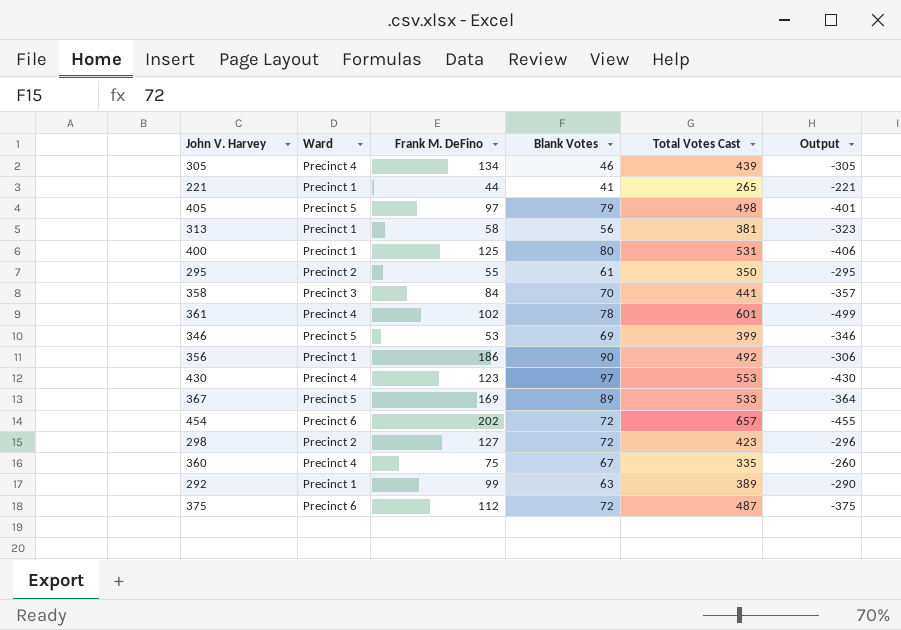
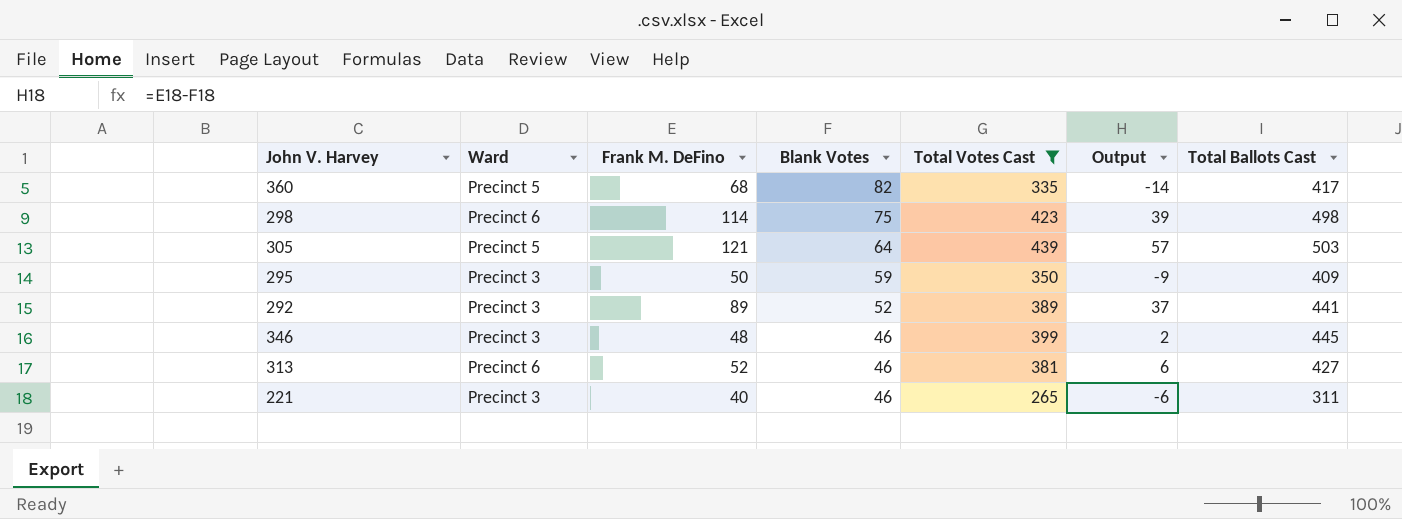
filter: none -> Total Votes Cast <= 439
row order: none -> Blank Votes descending
column Output | formula: [Frank M. DeFino] - [Total Votes Cast] -> [Frank M. DeFino] - [Blank Votes]
column Total Ballots Cast | formula: none -> [Blank Votes] + [Total Votes Cast]
360 | Ward: Precinct 4 -> Precinct 5
360 | Frank M. DeFino: 75 -> 68
360 | Blank Votes: 67 -> 82
298 | Ward: Precinct 2 -> Precinct 6
298 | Frank M. DeFino: 127 -> 114
298 | Blank Votes: 72 -> 75
305 | Ward: Precinct 4 -> Precinct 5
305 | Frank M. DeFino: 134 -> 121
305 | Blank Votes: 46 -> 64
295 | Ward: Precinct 2 -> Precinct 3
295 | Frank M. DeFino: 55 -> 50
295 | Blank Votes: 61 -> 59
292 | Ward: Precinct 1 -> Precinct 3
292 | Frank M. DeFino: 99 -> 89
292 | Blank Votes: 63 -> 52
346 | Ward: Precinct 5 -> Precinct 3
346 | Frank M. DeFino: 53 -> 48
346 | Blank Votes: 69 -> 46
313 | Ward: Precinct 1 -> Precinct 6
313 | Frank M. DeFino: 58 -> 52
313 | Blank Votes: 56 -> 46
221 | Ward: Precinct 1 -> Precinct 3
221 | Frank M. DeFino: 44 -> 40
221 | Blank Votes: 41 -> 46

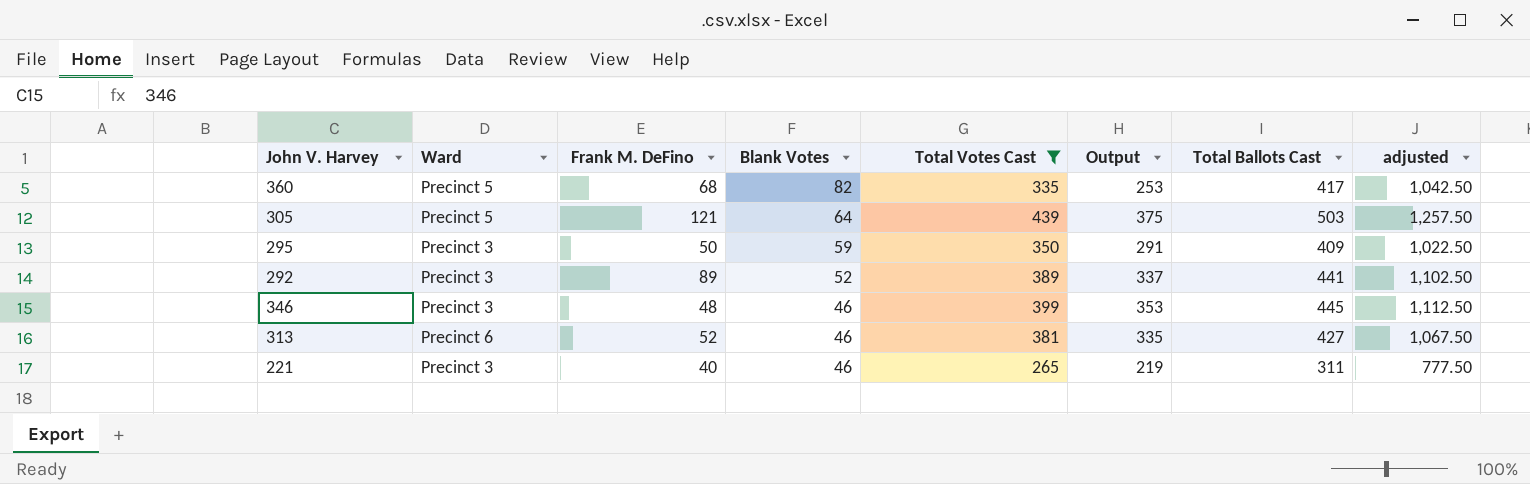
column Output | formula: [Frank M. DeFino] - [Blank Votes] -> [Total Votes Cast] - [Blank Votes]
column adjusted | formula: none -> [Total Ballots Cast] * 2.5
row 298: Precinct 6 | 114 | 75 | 423 | 39 | 498 -> none

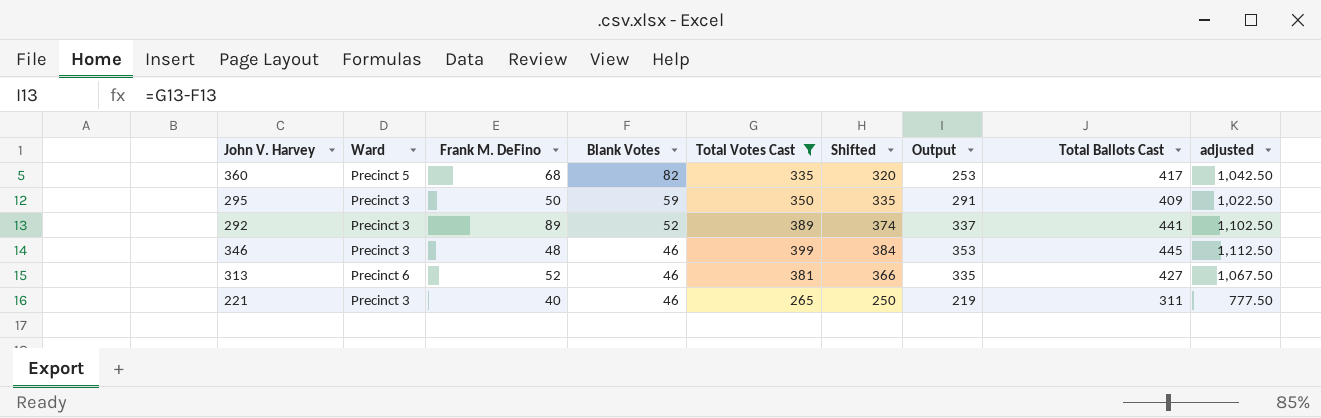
column Shifted | formula: none -> [Total Votes Cast] - 15
row 305: Precinct 5 | 121 | 64 | 439 | 375 | 503 | 1,257.50 -> none

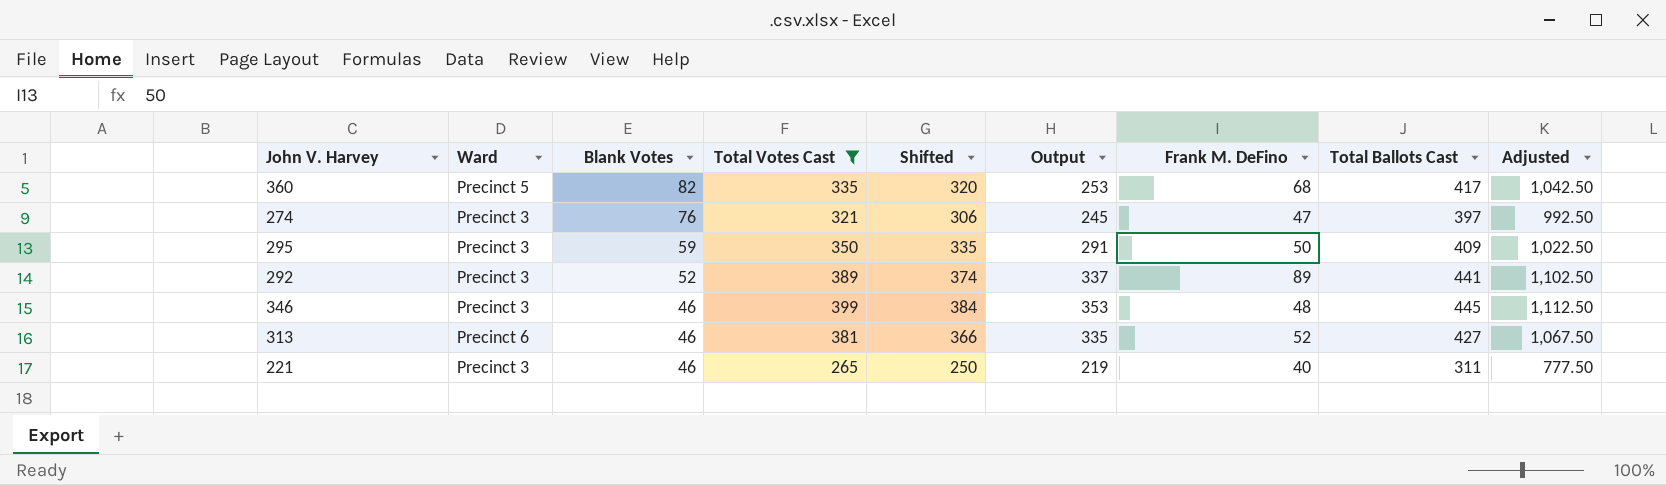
column Frank M. DeFino | position: 3 -> 7
column name: adjusted -> Adjusted
row 274: none -> Precinct 3 | 76 | 321 | 306 | 245 | 47 | 397 | 992.50

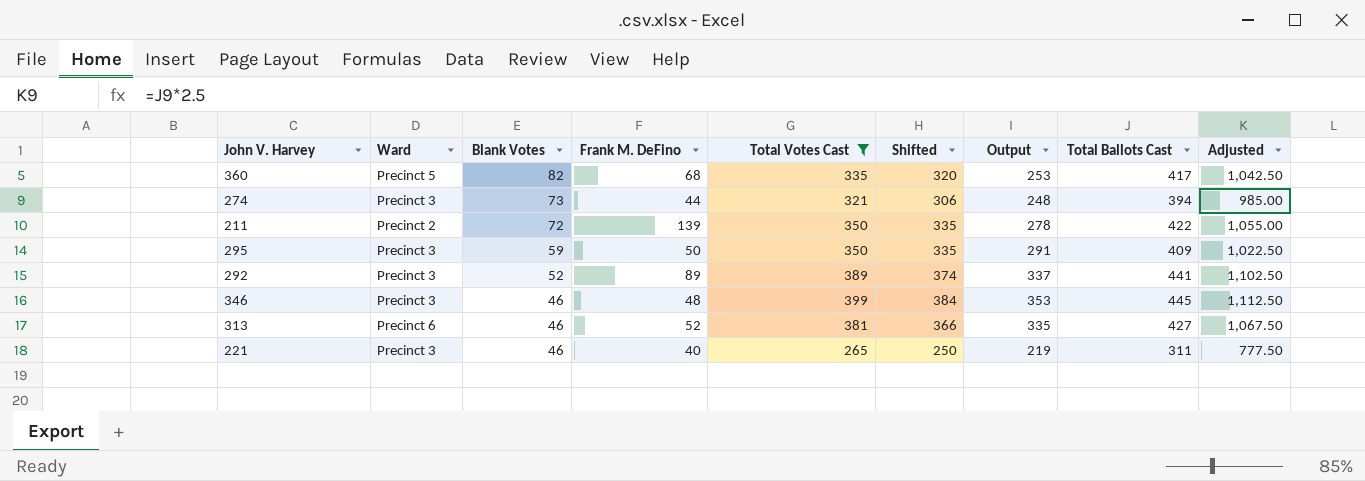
column Frank M. DeFino | position: 7 -> 4
274 | Blank Votes: 76 -> 73
274 | Frank M. DeFino: 47 -> 44
274 | Output: 245 -> 248
274 | Total Ballots Cast: 397 -> 394
274 | Adjusted: 992.50 -> 985.00
row 211: none -> Precinct 2 | 72 | 139 | 350 | 335 | 278 | 422 | 1,055.00

